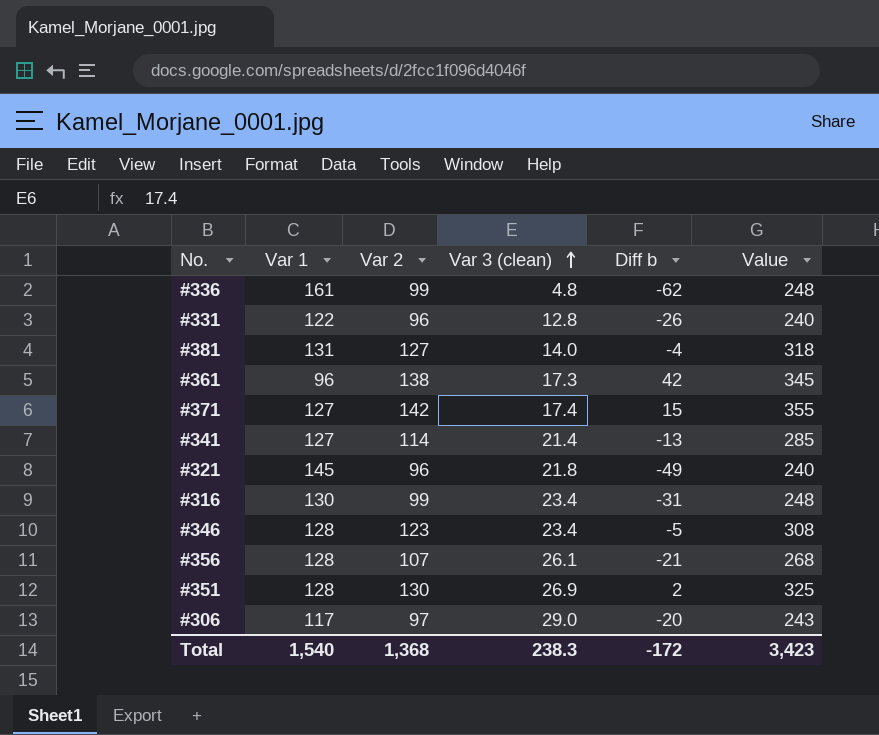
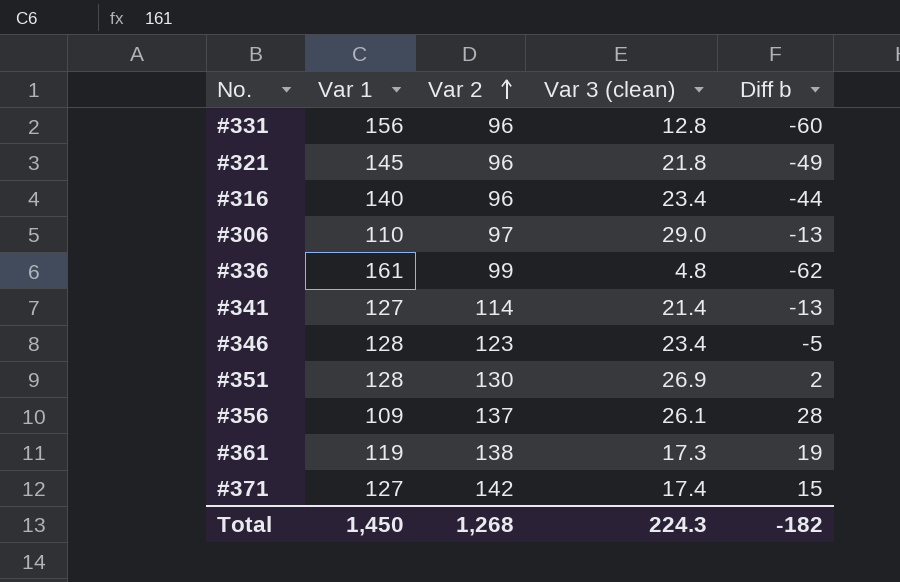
row order: Var 3 (clean) ascending -> Var 2 ascending
column Value | formula: [Var 2] * 2.5 -> none
row #381: 131 | 127 | 14.0 | -4 | 318 -> none
#331 | Var 1: 122 -> 156
#331 | Diff b: -26 -> -60
#316 | Var 1: 130 -> 140
#316 | Var 2: 99 -> 96
#316 | Diff b: -31 -> -44
#306 | Var 1: 117 -> 110
#306 | Diff b: -20 -> -13
#356 | Var 1: 128 -> 109
#356 | Var 2: 107 -> 137
#356 | Diff b: -21 -> 28
#361 | Var 1: 96 -> 119
#361 | Diff b: 42 -> 19
Total | Var 1: 1,540 -> 1,450
Total | Var 2: 1,368 -> 1,268
Total | Var 3 (clean): 238.3 -> 224.3
Total | Diff b: -172 -> -182

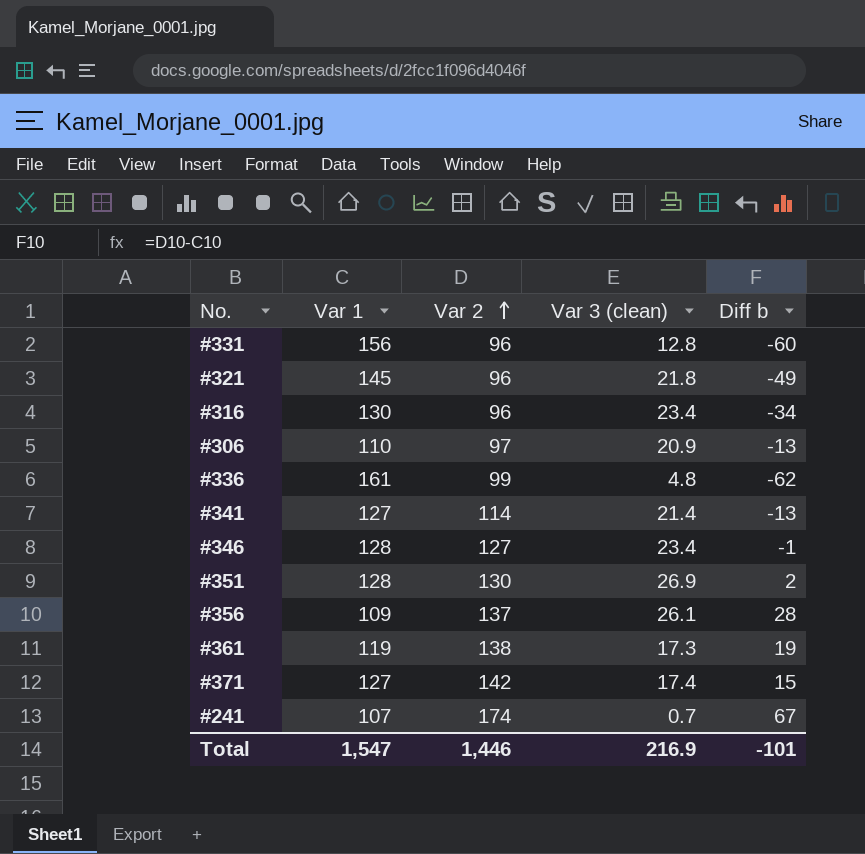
#316 | Var 1: 140 -> 130
#316 | Diff b: -44 -> -34
#306 | Var 3 (clean): 29.0 -> 20.9
#346 | Var 2: 123 -> 127
#346 | Diff b: -5 -> -1
row #241: none -> 107 | 174 | 0.7 | 67
Total | Var 1: 1,450 -> 1,547
Total | Var 2: 1,268 -> 1,446
Total | Var 3 (clean): 224.3 -> 216.9
Total | Diff b: -182 -> -101

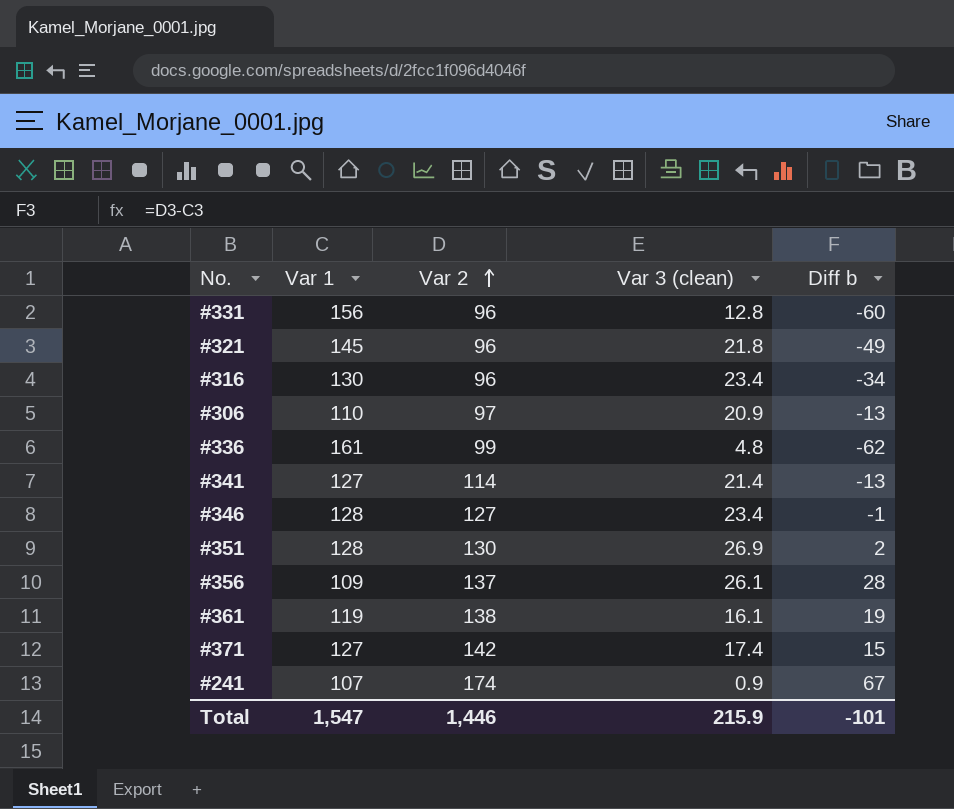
#361 | Var 3 (clean): 17.3 -> 16.1
#241 | Var 3 (clean): 0.7 -> 0.9
Total | Var 3 (clean): 216.9 -> 215.9

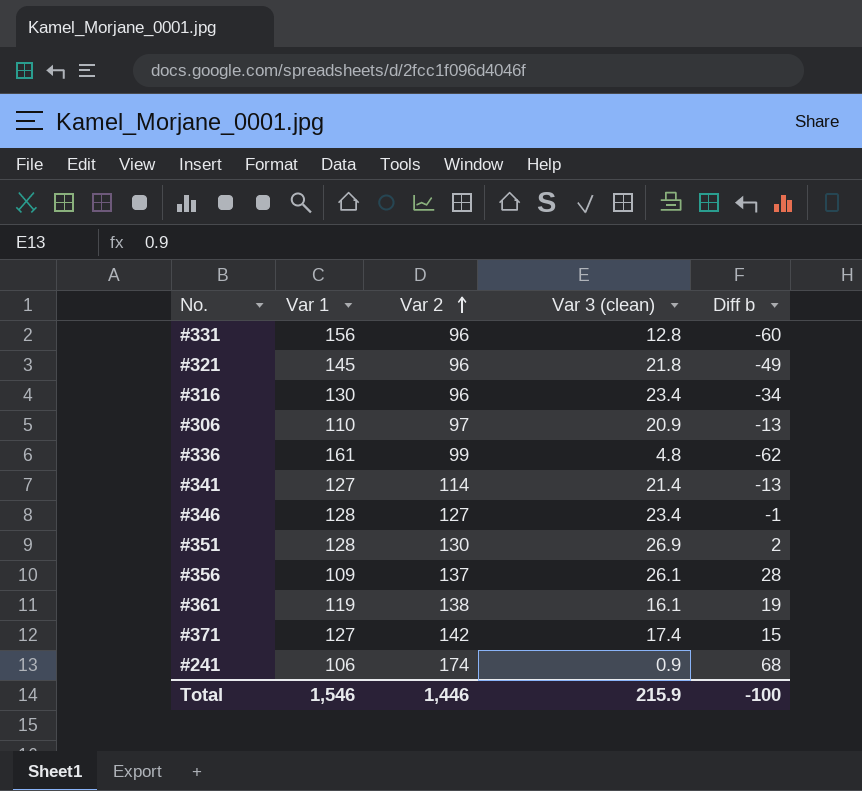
#241 | Var 1: 107 -> 106
#241 | Diff b: 67 -> 68
Total | Var 1: 1,547 -> 1,546
Total | Diff b: -101 -> -100

